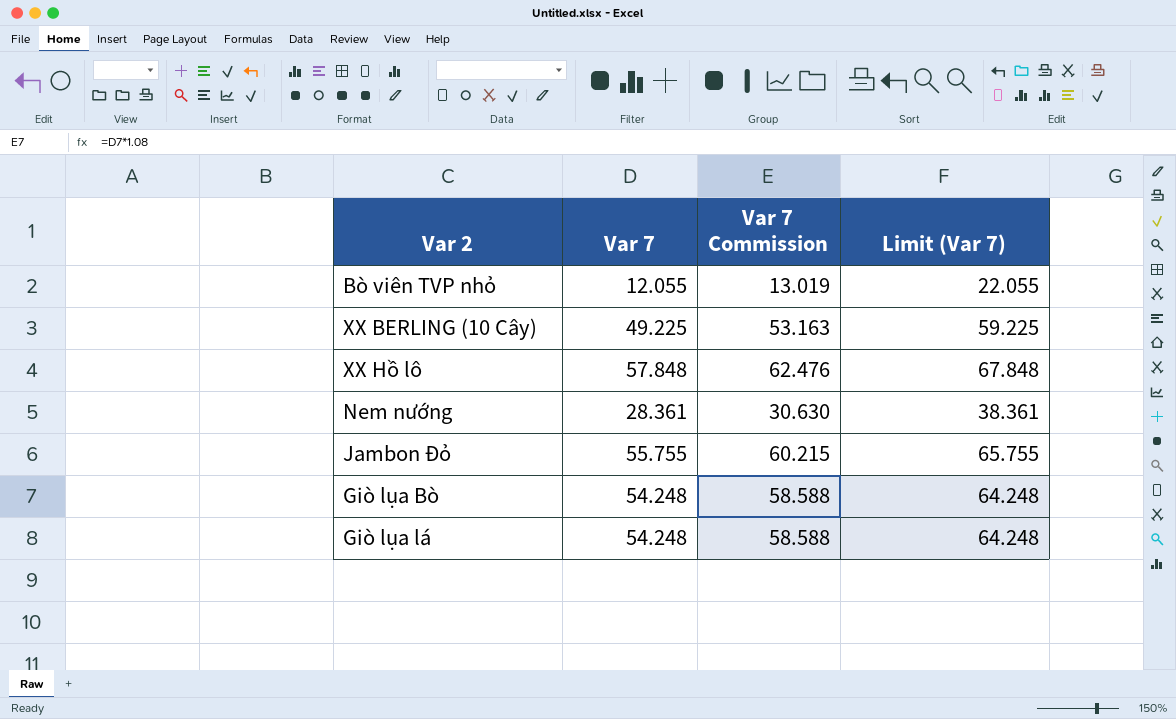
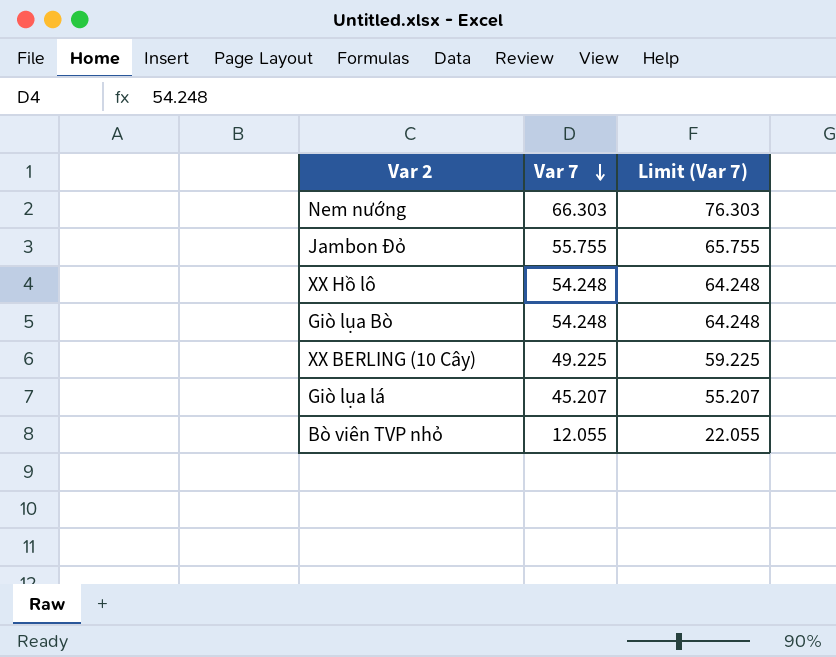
row order: none -> Var 7 descending
column Var 7 Commission | formula: [Var 7] * 1.08 -> none
Nem nướng | Var 7: 28.361 -> 66.303
Nem nướng | Limit (Var 7): 38.361 -> 76.303
XX Hồ lô | Var 7: 57.848 -> 54.248
XX Hồ lô | Limit (Var 7): 67.848 -> 64.248
Giò lụa lá | Var 7: 54.248 -> 45.207
Giò lụa lá | Limit (Var 7): 64.248 -> 55.207

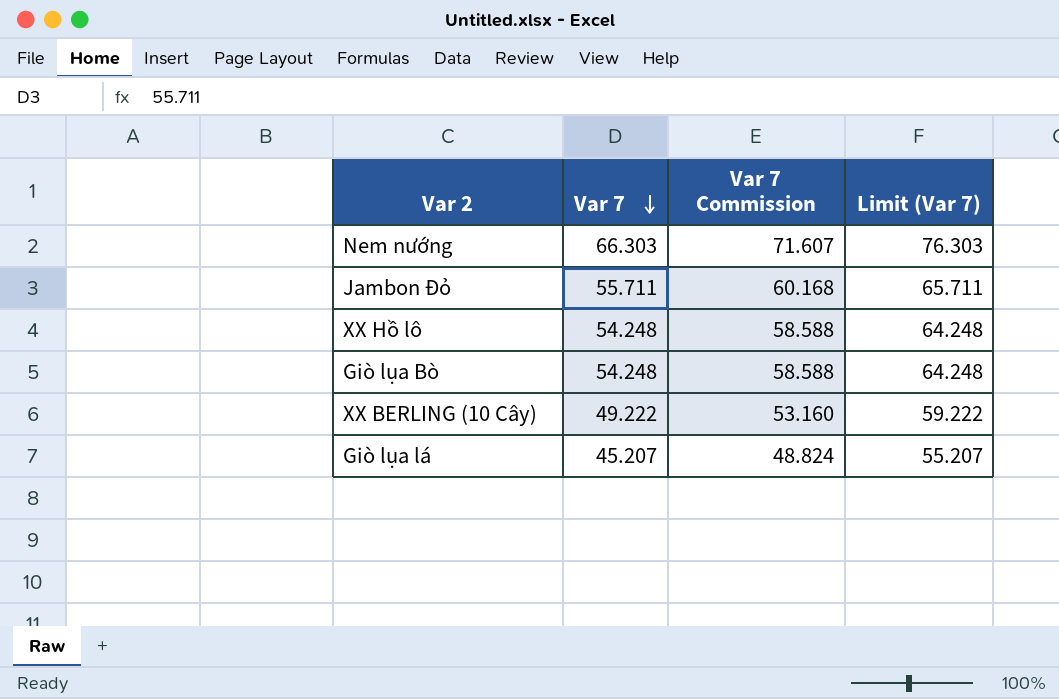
column Var 7 Commission | formula: none -> [Var 7] * 1.08
row Bò viên TVP nhỏ: 12.055 | 22.055 -> none
Jambon Đỏ | Var 7: 55.755 -> 55.711
Jambon Đỏ | Limit (Var 7): 65.755 -> 65.711
XX BERLING (10 Cây) | Var 7: 49.225 -> 49.222
XX BERLING (10 Cây) | Limit (Var 7): 59.225 -> 59.222

